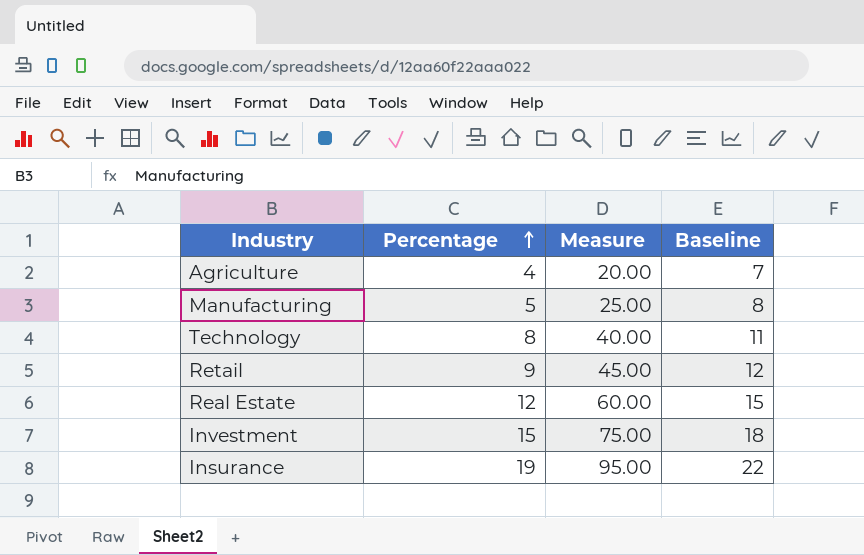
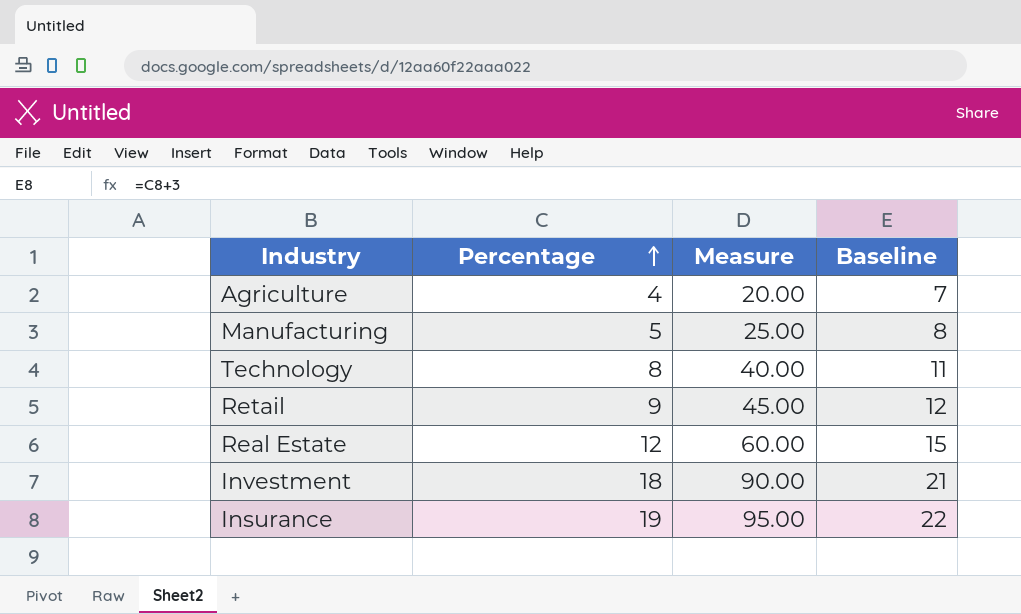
Investment | Percentage: 15 -> 18
Investment | Measure: 75.00 -> 90.00
Investment | Baseline: 18 -> 21

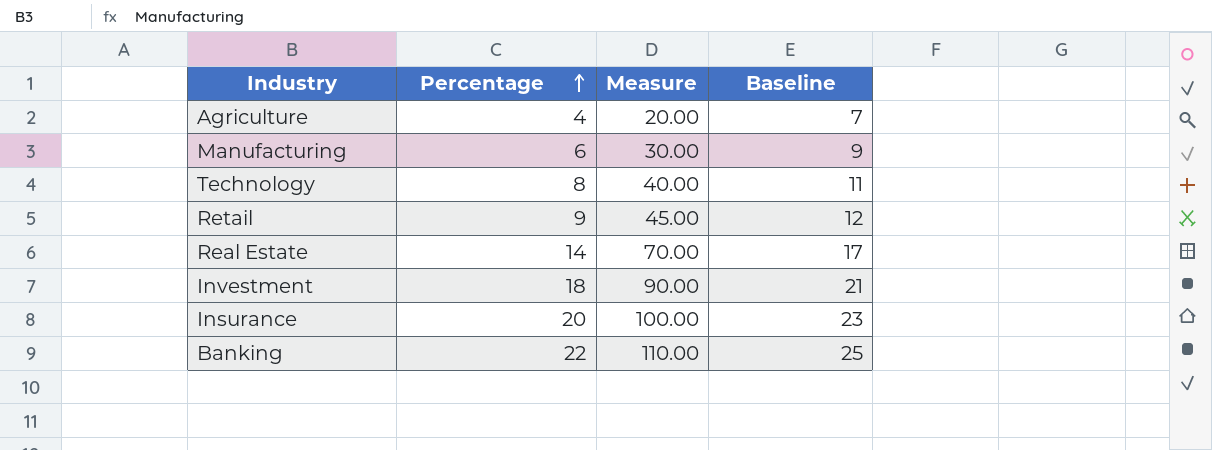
Manufacturing | Percentage: 5 -> 6
Manufacturing | Measure: 25.00 -> 30.00
Manufacturing | Baseline: 8 -> 9
Real Estate | Percentage: 12 -> 14
Real Estate | Measure: 60.00 -> 70.00
Real Estate | Baseline: 15 -> 17
Insurance | Percentage: 19 -> 20
Insurance | Measure: 95.00 -> 100.00
Insurance | Baseline: 22 -> 23
row Banking: none -> 22 | 110.00 | 25

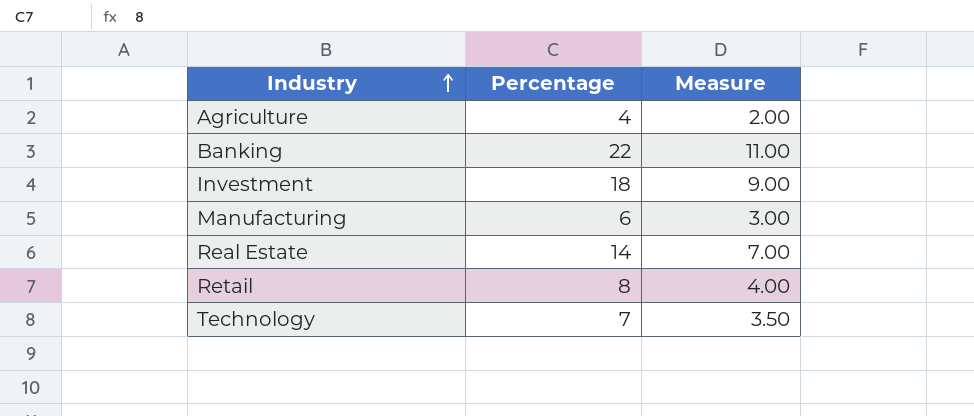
row order: Percentage ascending -> Industry ascending
column Baseline | formula: [Percentage] + 3 -> none
column Measure | formula: [Percentage] * 5 -> [Percentage] * 0.5
row Insurance: 20 | 100.00 | 23 -> none
Retail | Percentage: 9 -> 8
Technology | Percentage: 8 -> 7

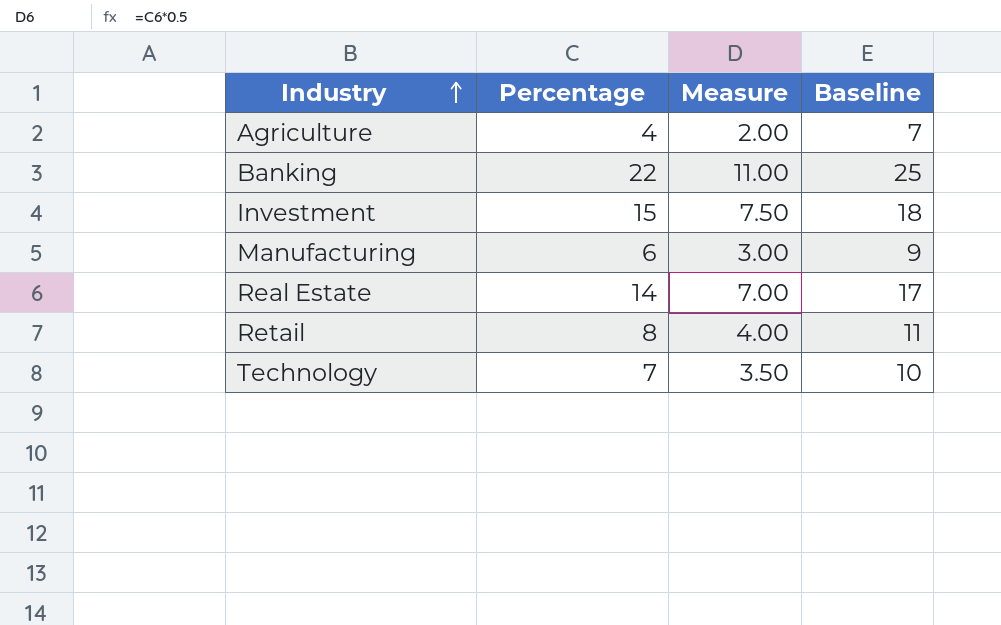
column Baseline | formula: none -> [Percentage] + 3
Investment | Percentage: 18 -> 15
Investment | Measure: 9.00 -> 7.50

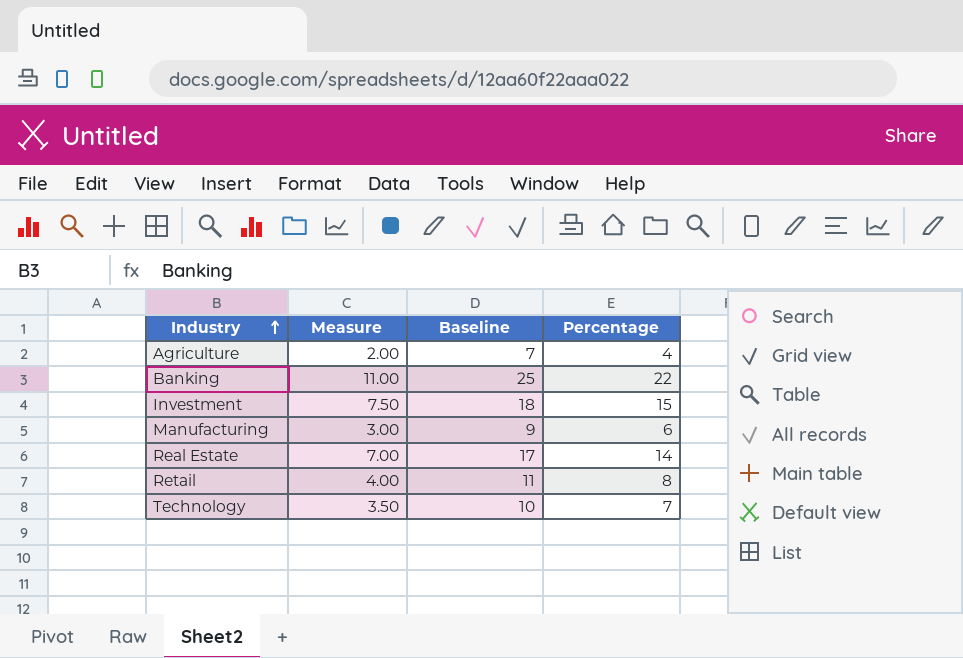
column Percentage | position: 2 -> 4

